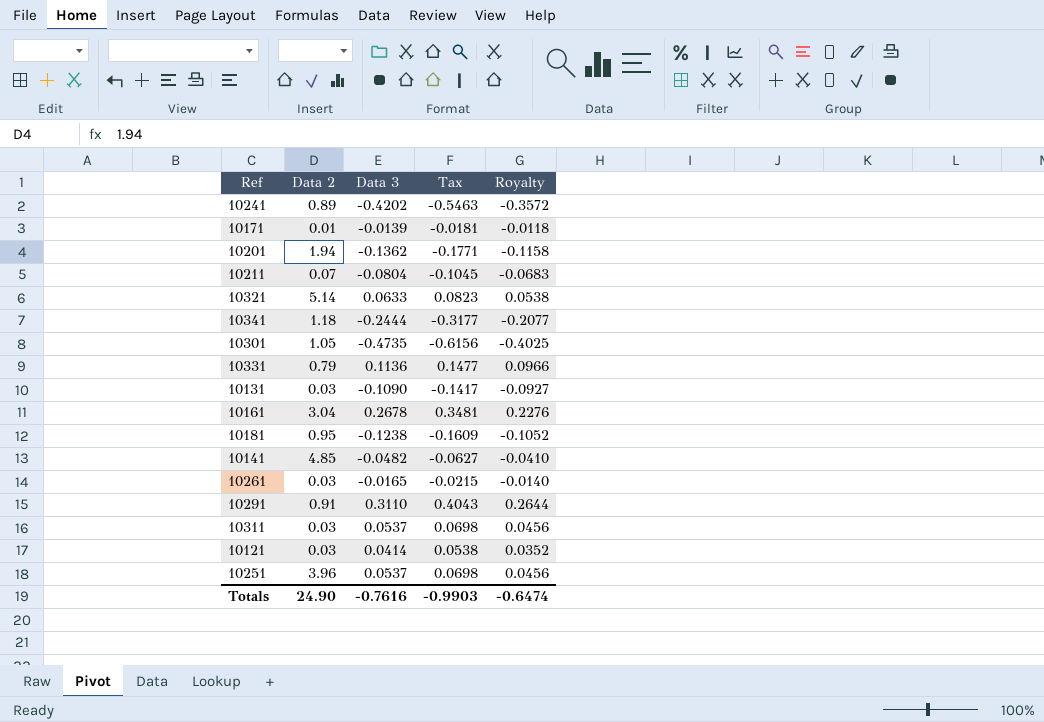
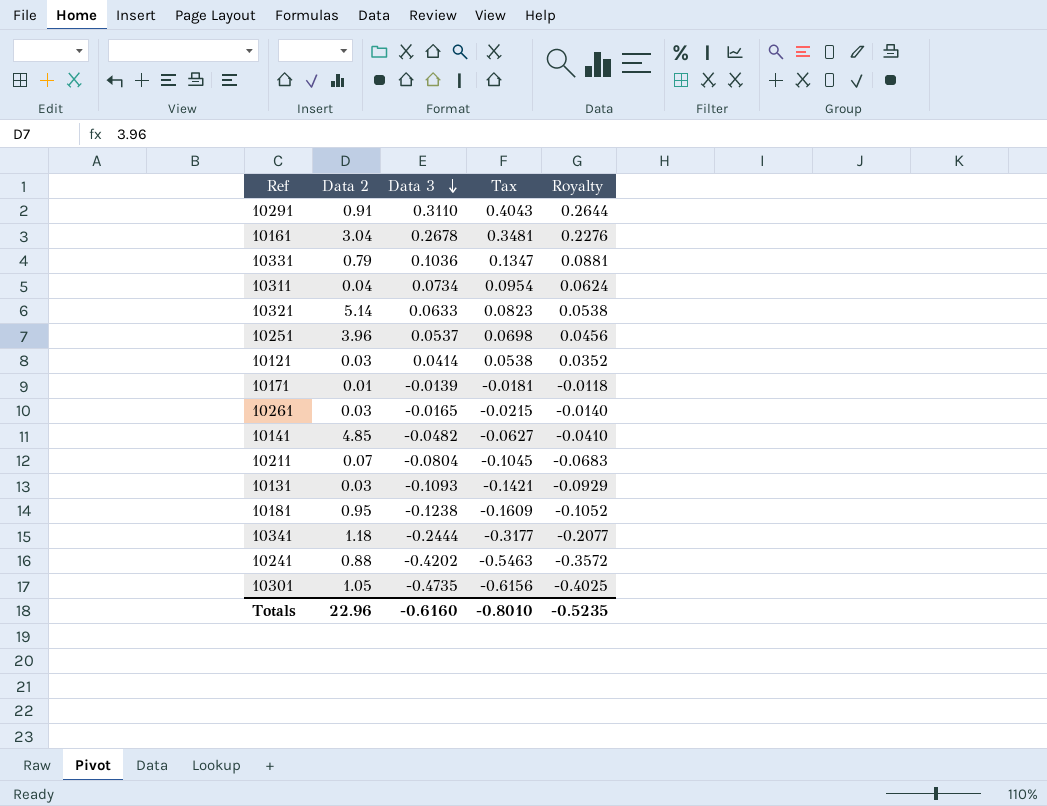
row order: none -> Data 3 descending
row 10201: 1.94 | -0.1362 | -0.1771 | -0.1158 -> none
10331 | Data 3: 0.1136 -> 0.1036
10331 | Tax: 0.1477 -> 0.1347
10331 | Royalty: 0.0966 -> 0.0881
10311 | Data 2: 0.03 -> 0.04
10311 | Data 3: 0.0537 -> 0.0734
10311 | Tax: 0.0698 -> 0.0954
10311 | Royalty: 0.0456 -> 0.0624
10131 | Data 3: -0.1090 -> -0.1093
10131 | Tax: -0.1417 -> -0.1421
10131 | Royalty: -0.0927 -> -0.0929
10241 | Data 2: 0.89 -> 0.88
Totals | Data 2: 24.90 -> 22.96
Totals | Data 3: -0.7616 -> -0.6160
Totals | Tax: -0.9903 -> -0.8010
Totals | Royalty: -0.6474 -> -0.5235

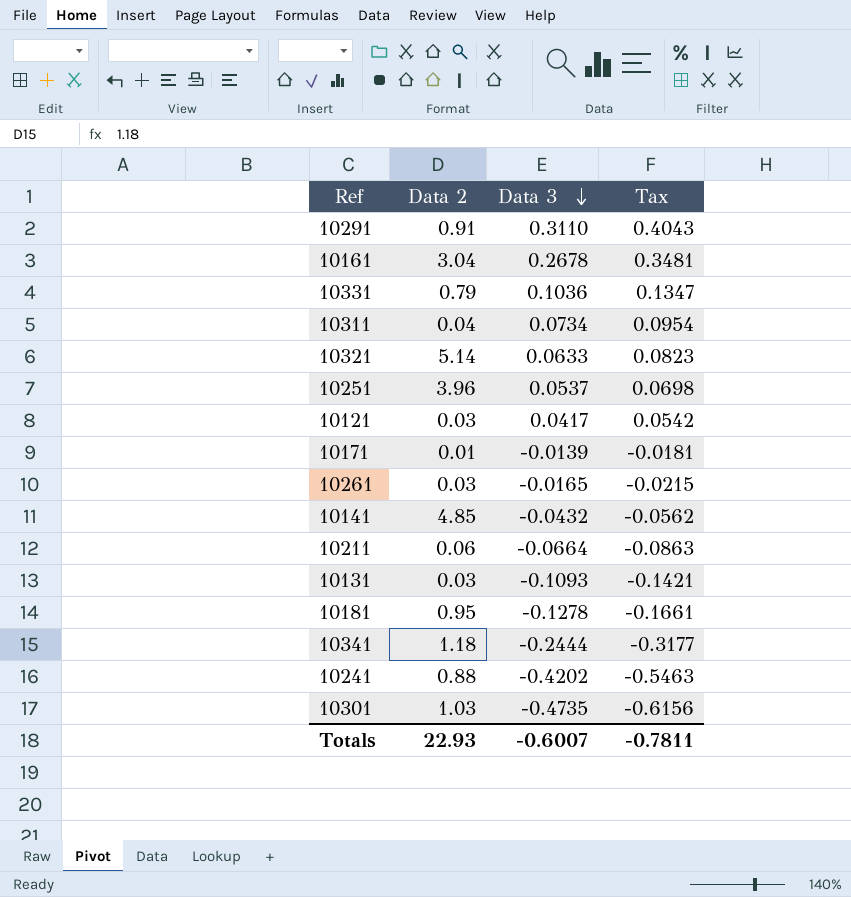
column Royalty | formula: [Data 3] * 0.85 -> none
10121 | Data 3: 0.0414 -> 0.0417
10121 | Tax: 0.0538 -> 0.0542
10141 | Data 3: -0.0482 -> -0.0432
10141 | Tax: -0.0627 -> -0.0562
10211 | Data 2: 0.07 -> 0.06
10211 | Data 3: -0.0804 -> -0.0664
10211 | Tax: -0.1045 -> -0.0863
10181 | Data 3: -0.1238 -> -0.1278
10181 | Tax: -0.1609 -> -0.1661
10301 | Data 2: 1.05 -> 1.03
Totals | Data 2: 22.96 -> 22.93
Totals | Data 3: -0.6160 -> -0.6007
Totals | Tax: -0.8010 -> -0.7811

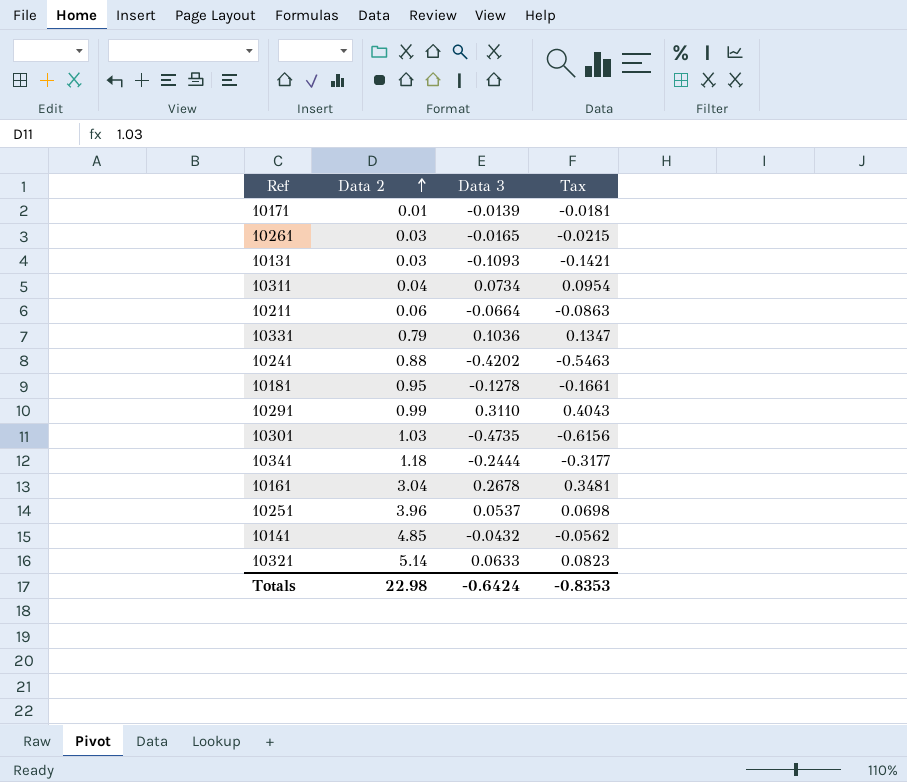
row order: Data 3 descending -> Data 2 ascending
row 10121: 0.03 | 0.0417 | 0.0542 -> none
10291 | Data 2: 0.91 -> 0.99
Totals | Data 2: 22.93 -> 22.98
Totals | Data 3: -0.6007 -> -0.6424
Totals | Tax: -0.7811 -> -0.8353

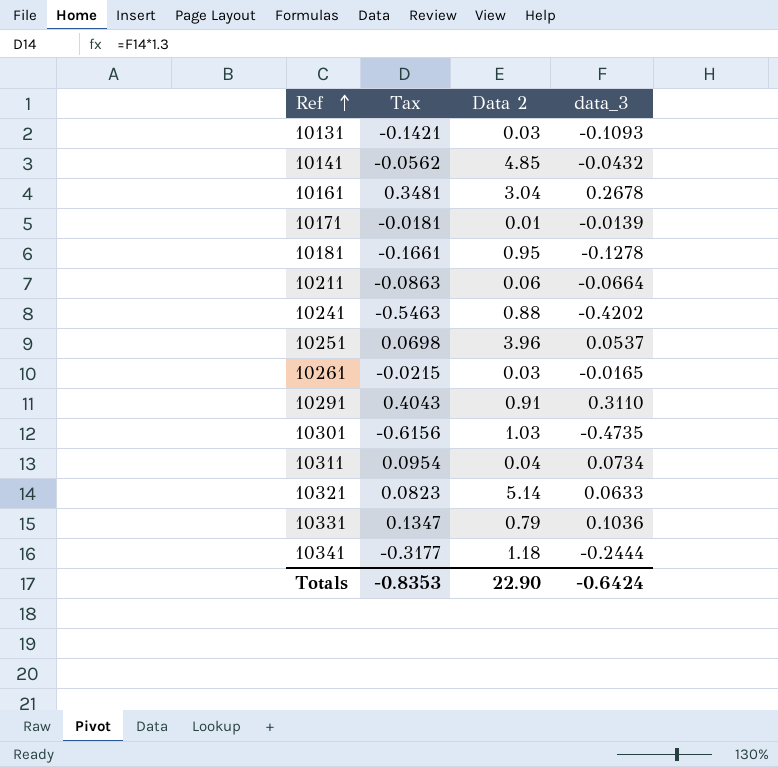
row order: Data 2 ascending -> Ref ascending
column Tax | position: 4 -> 2
column name: Data 3 -> data_3
10291 | Data 2: 0.99 -> 0.91
Totals | Data 2: 22.98 -> 22.90

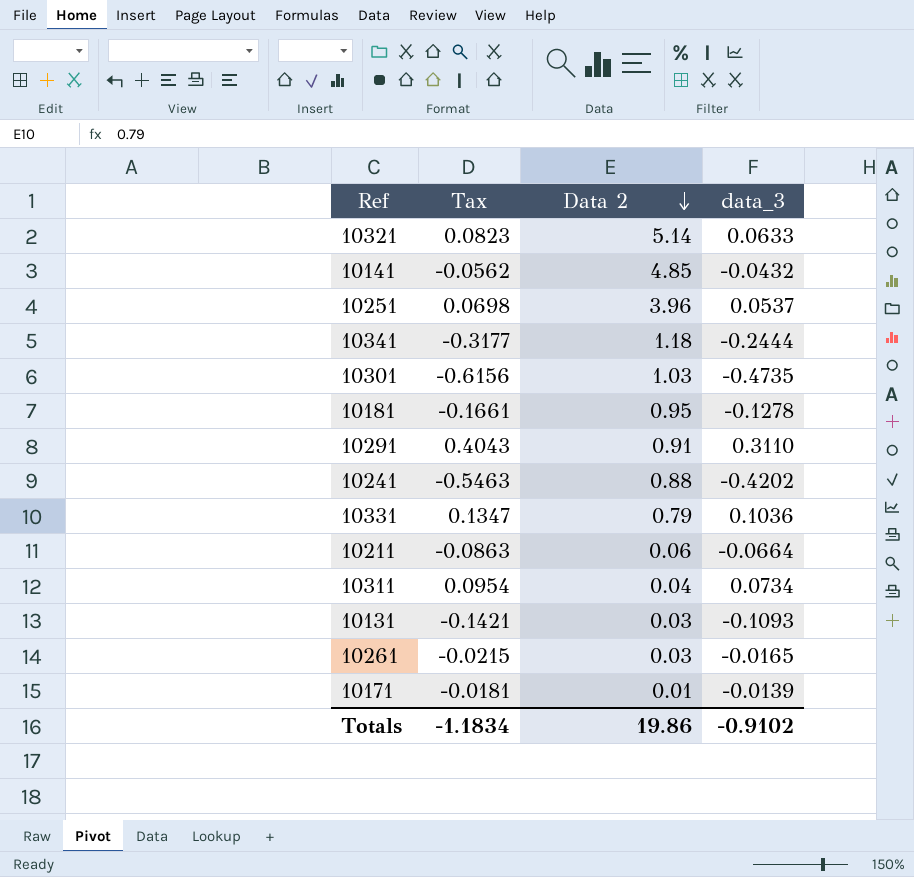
row order: Ref ascending -> Data 2 descending
row 10161: 0.3481 | 3.04 | 0.2678 -> none
Totals | Tax: -0.8353 -> -1.1834
Totals | Data 2: 22.90 -> 19.86
Totals | data_3: -0.6424 -> -0.9102

